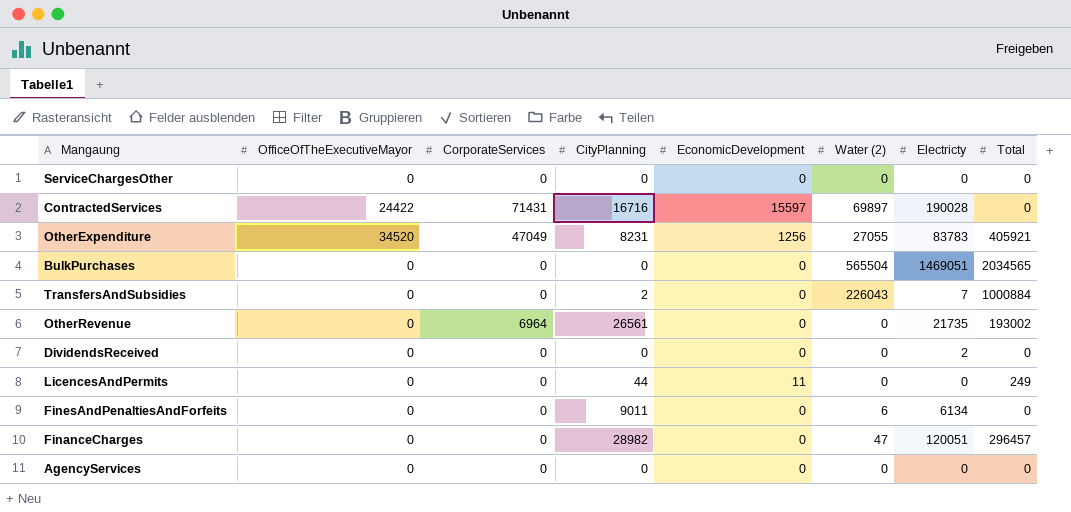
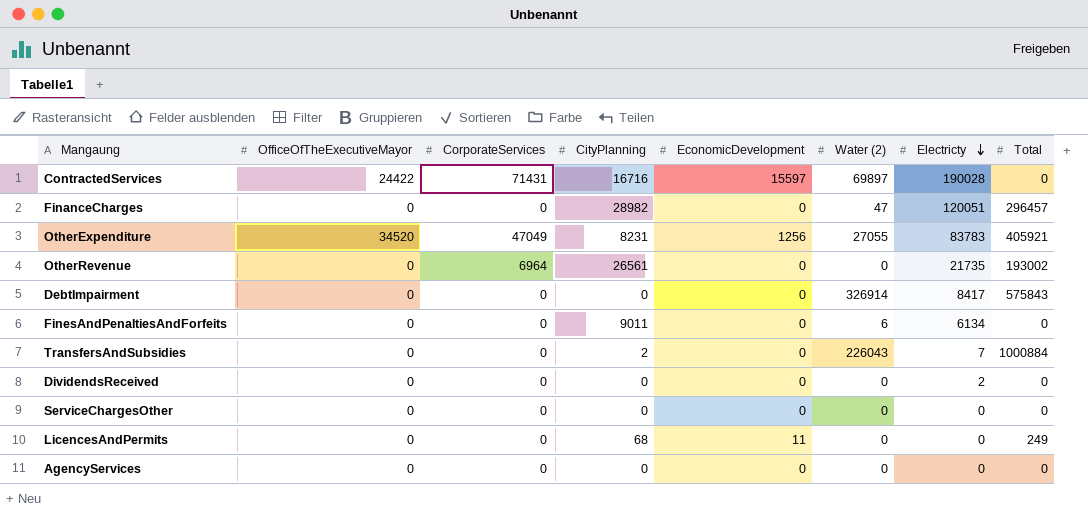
row order: none -> Electricty descending
row BulkPurchases: 0 | 0 | 0 | 0 | 565504 | 1469051 | 2034565 -> none
row DebtImpairment: none -> 0 | 0 | 0 | 0 | 326914 | 8417 | 575843
LicencesAndPermits | CityPlanning: 44 -> 68

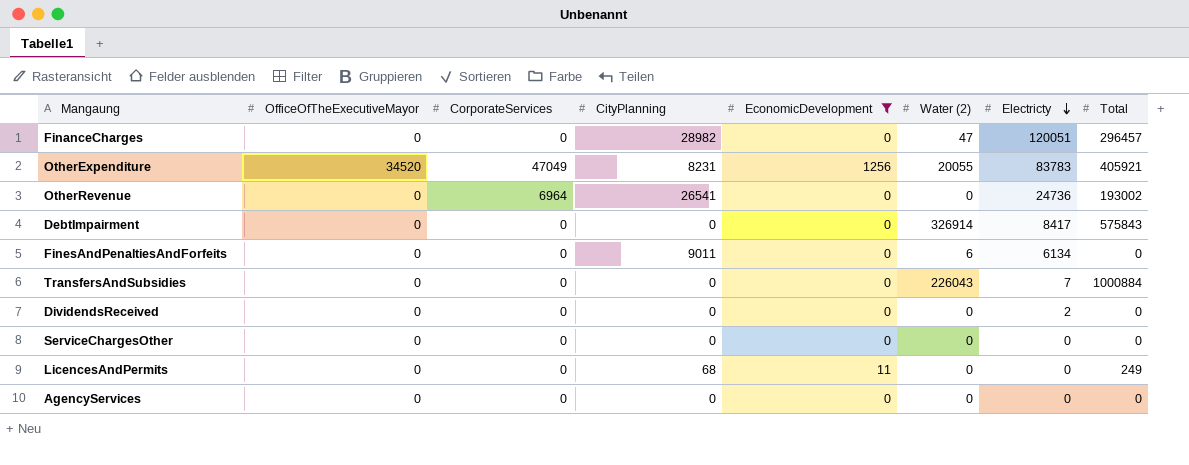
filter: none -> EconomicDevelopment != 15597
OtherExpenditure | Water (2): 27055 -> 20055
OtherRevenue | CityPlanning: 26561 -> 26541
OtherRevenue | Electricty: 21735 -> 24736
TransfersAndSubsidies | CityPlanning: 2 -> 0

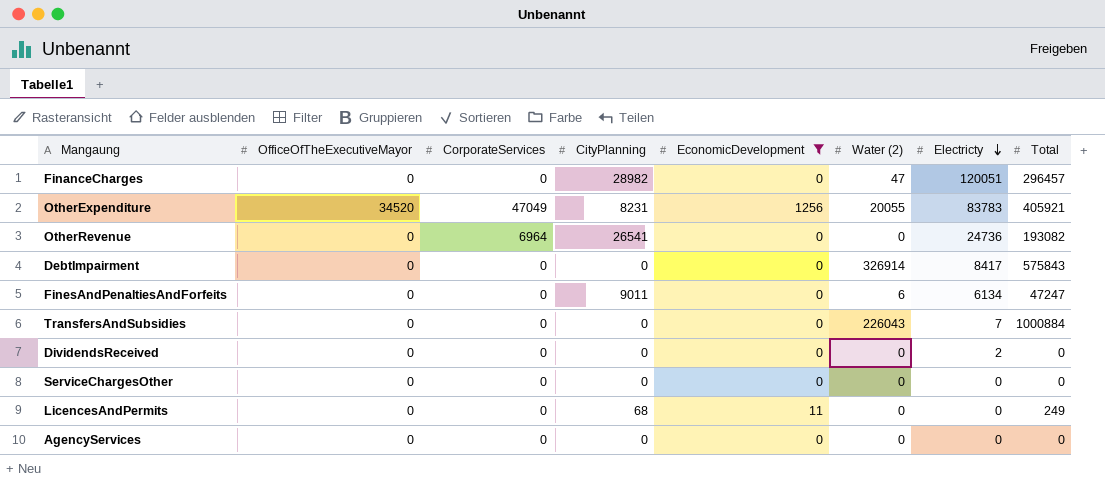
OtherRevenue | Total: 193002 -> 193082
FinesAndPenaltiesAndForfeits | Total: 0 -> 47247

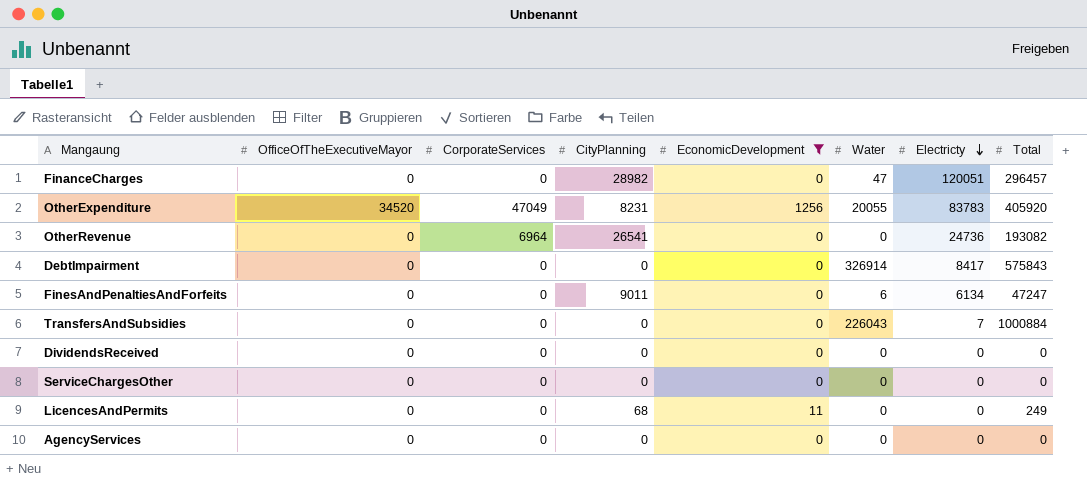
column name: Water (2) -> Water
OtherExpenditure | Total: 405921 -> 405920
DividendsReceived | Electricty: 2 -> 0

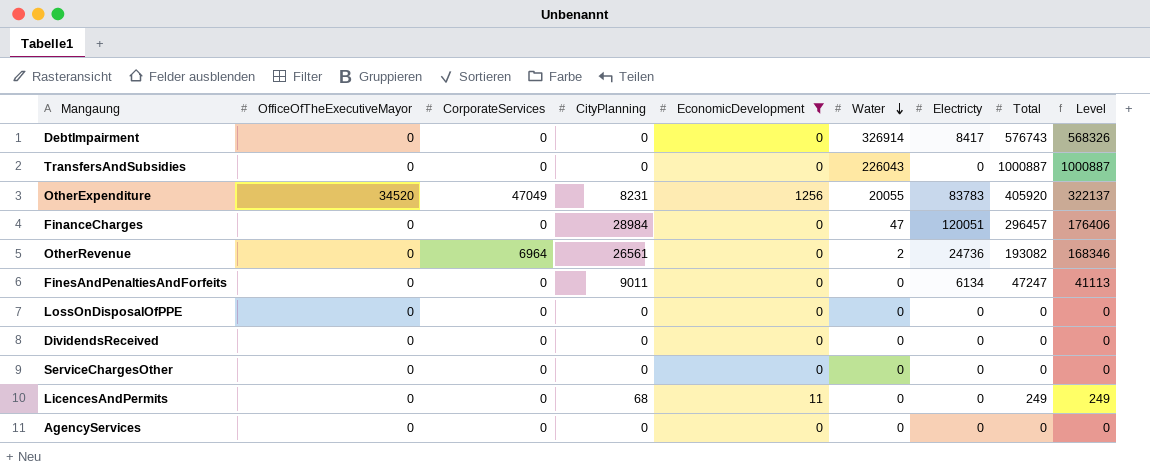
row order: Electricty descending -> Water descending
column Level | formula: none -> [Total] - [Electricty]
DebtImpairment | Total: 575843 -> 576743
TransfersAndSubsidies | Electricty: 7 -> 0
TransfersAndSubsidies | Total: 1000884 -> 1000887
FinanceCharges | CityPlanning: 28982 -> 28984
OtherRevenue | CityPlanning: 26541 -> 26561
OtherRevenue | Water: 0 -> 2
FinesAndPenaltiesAndForfeits | Water: 6 -> 0
row LossOnDisposalOfPPE: none -> 0 | 0 | 0 | 0 | 0 | 0 | 0 | 0

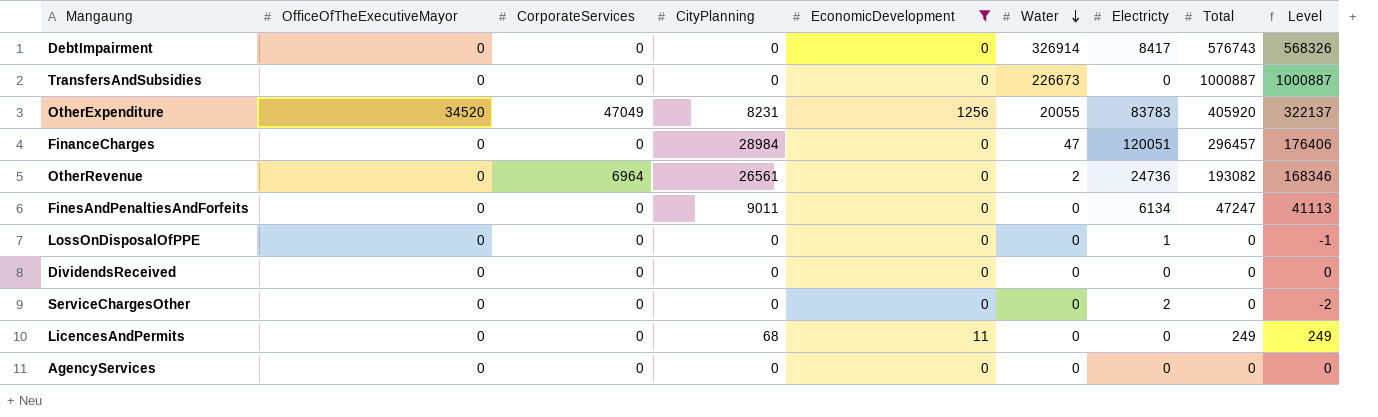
TransfersAndSubsidies | Water: 226043 -> 226673
LossOnDisposalOfPPE | Electricty: 0 -> 1
LossOnDisposalOfPPE | Level: 0 -> -1
ServiceChargesOther | Electricty: 0 -> 2
ServiceChargesOther | Level: 0 -> -2

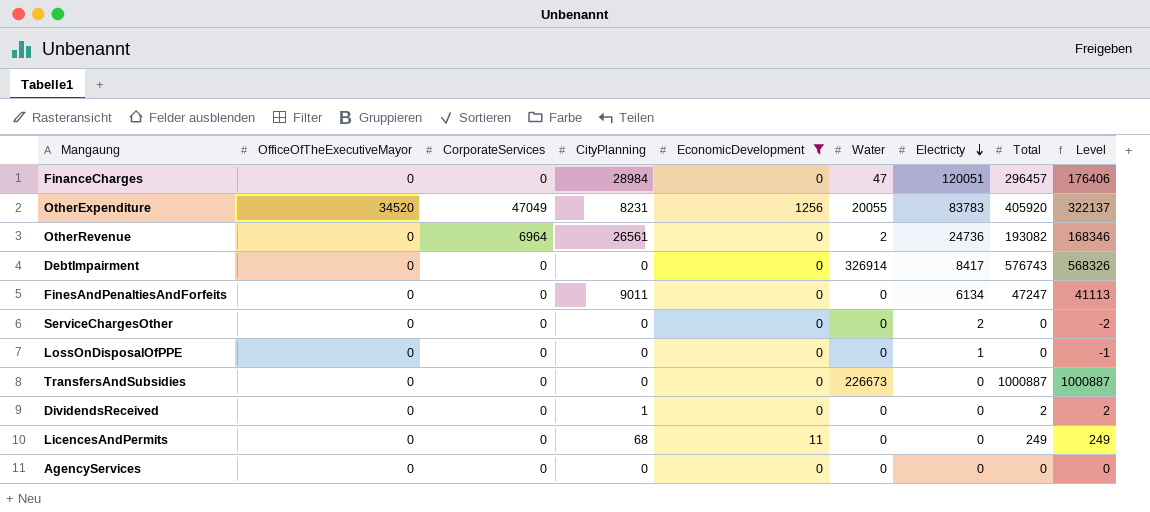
row order: Water descending -> Electricty descending
DividendsReceived | CityPlanning: 0 -> 1
DividendsReceived | Total: 0 -> 2
DividendsReceived | Level: 0 -> 2

